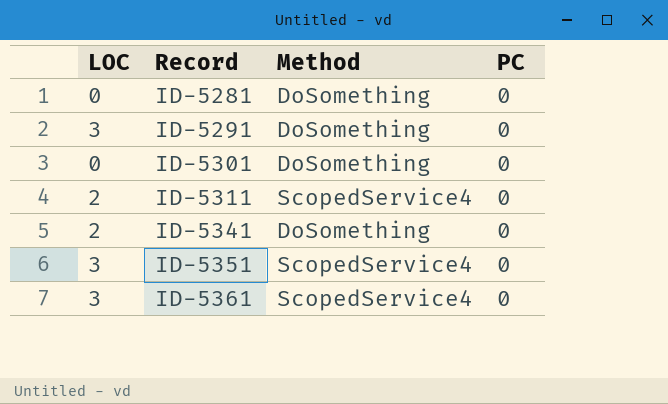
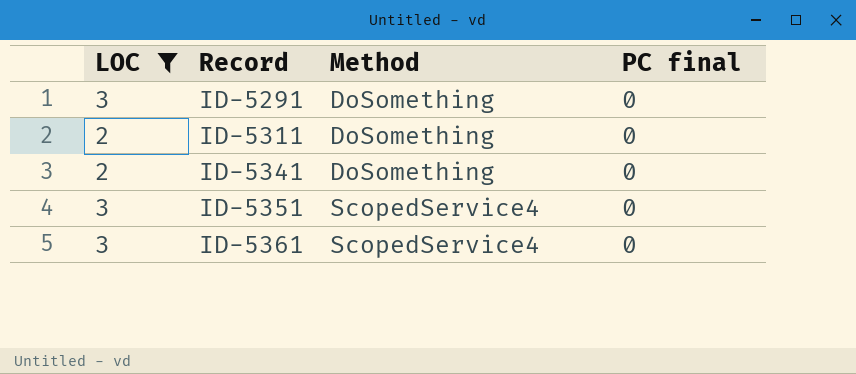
filter: none -> LOC != 0
column name: PC -> PC final
ID-5311 | Method: ScopedService4 -> DoSomething

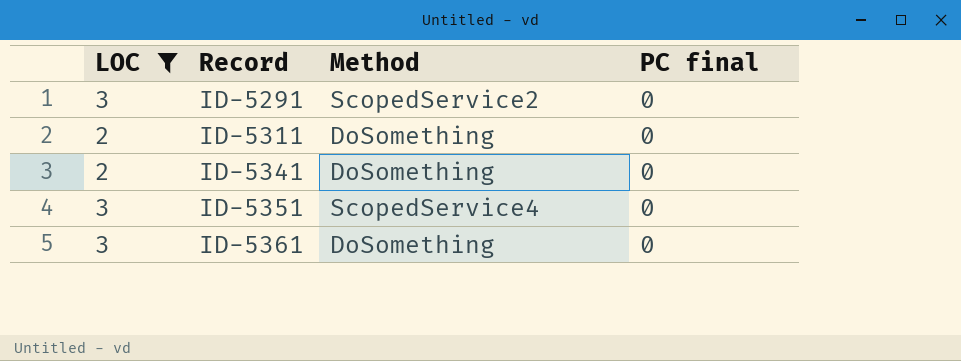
ID-5291 | Method: DoSomething -> ScopedService2
ID-5361 | Method: ScopedService4 -> DoSomething

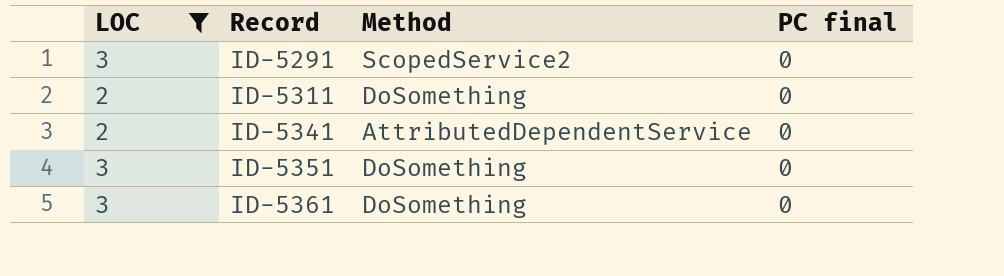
ID-5341 | Method: DoSomething -> AttributedDependentService
ID-5351 | Method: ScopedService4 -> DoSomething

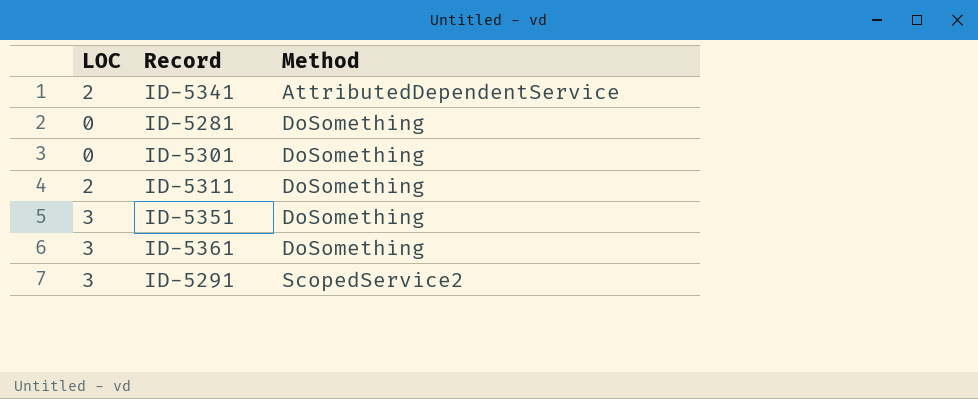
filter: LOC != 0 -> none
row order: Record ascending -> Method ascending
column PC final | position: 4 -> none

